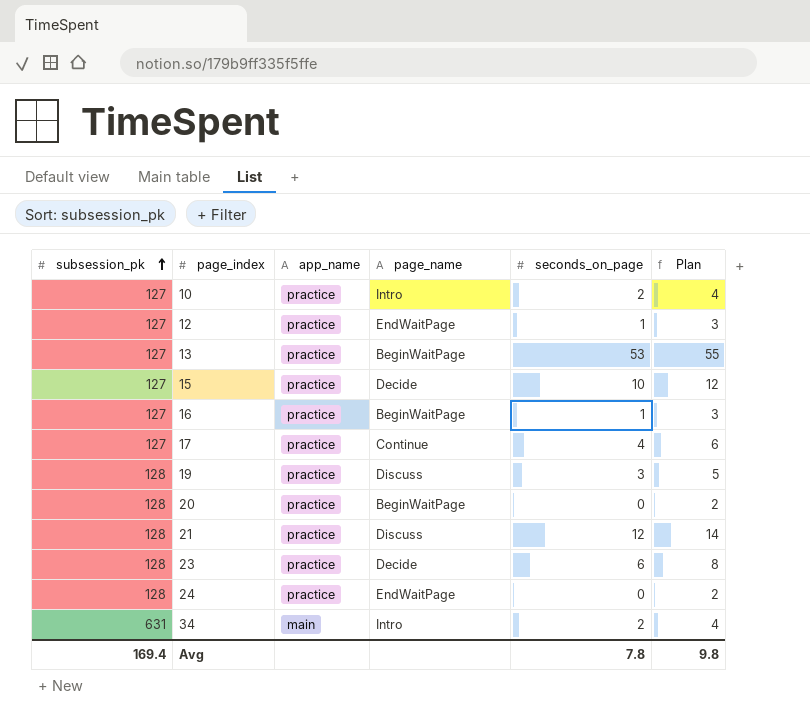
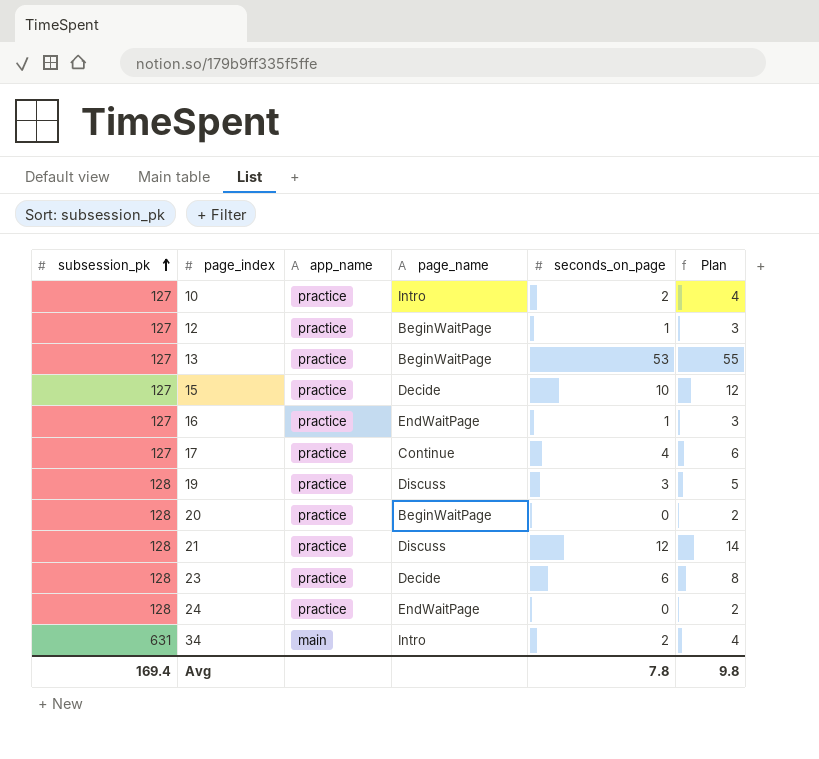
12 | page_name: EndWaitPage -> BeginWaitPage
16 | page_name: BeginWaitPage -> EndWaitPage

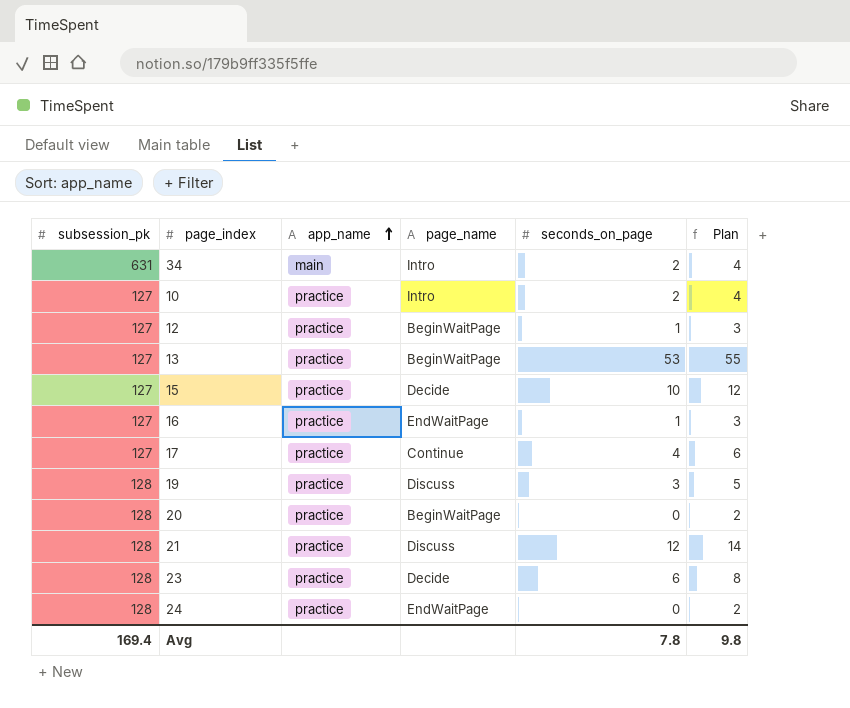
row order: subsession_pk ascending -> app_name ascending

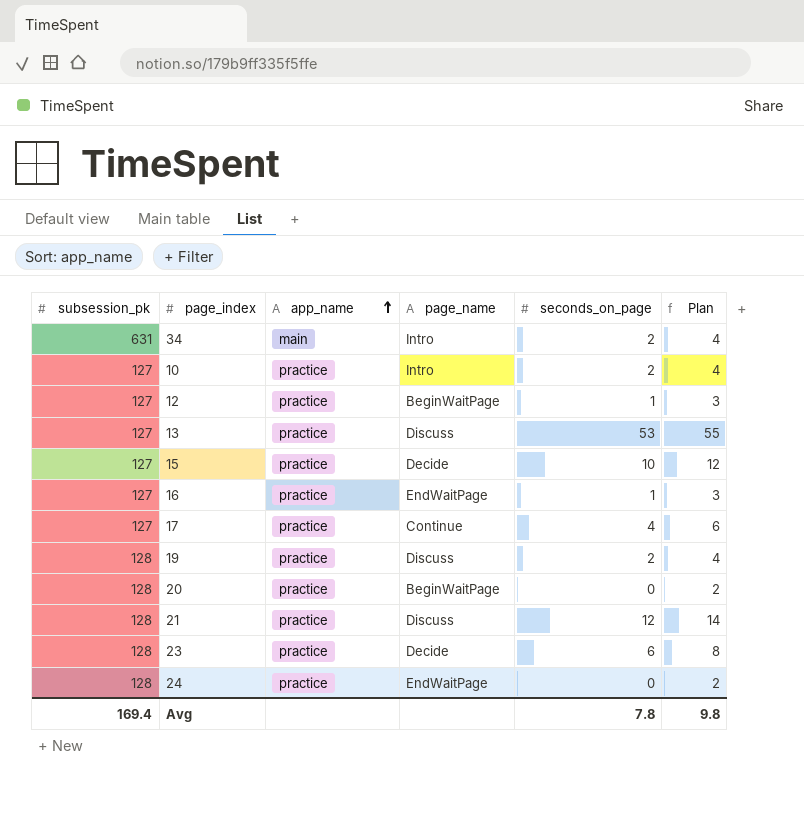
13 | page_name: BeginWaitPage -> Discuss
19 | seconds_on_page: 3 -> 2
19 | Plan: 5 -> 4

